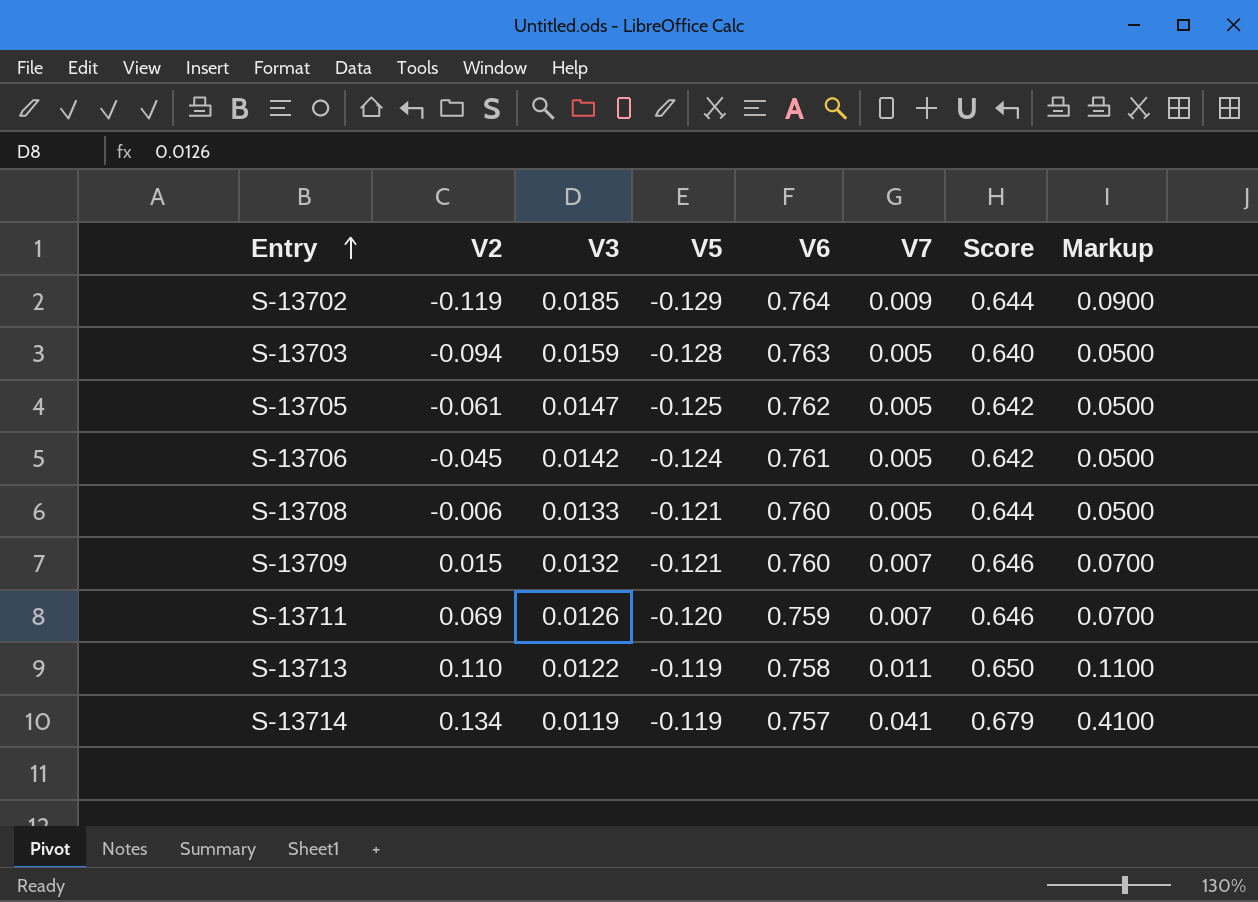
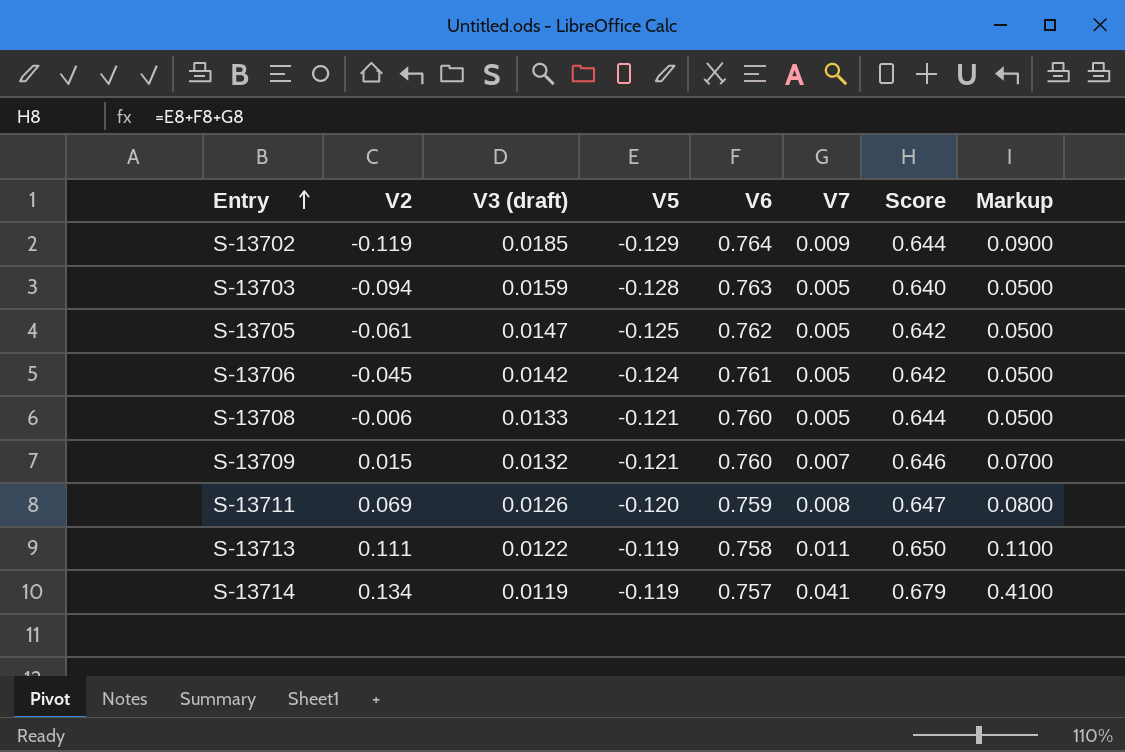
column name: V3 -> V3 (draft)
S-13711 | V7: 0.007 -> 0.008
S-13711 | Score: 0.646 -> 0.647
S-13711 | Markup: 0.0700 -> 0.0800
S-13713 | V2: 0.110 -> 0.111

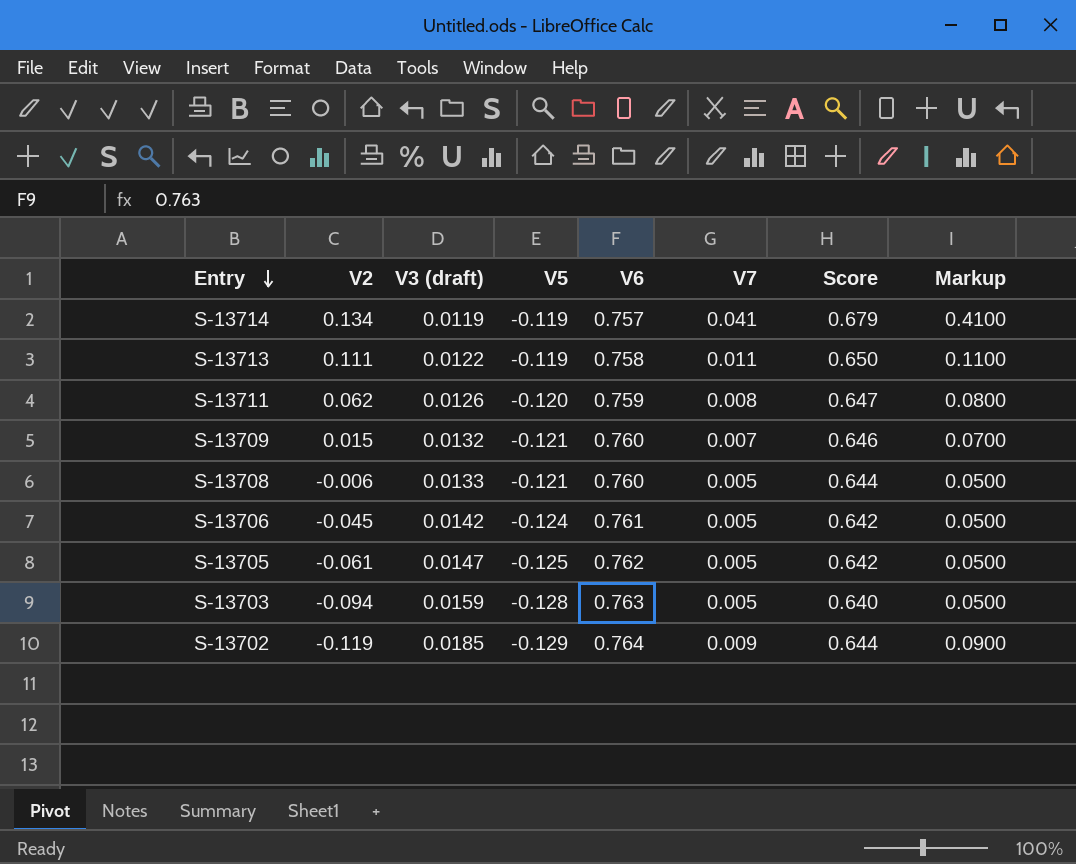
row order: Entry ascending -> Entry descending
S-13711 | V2: 0.069 -> 0.062

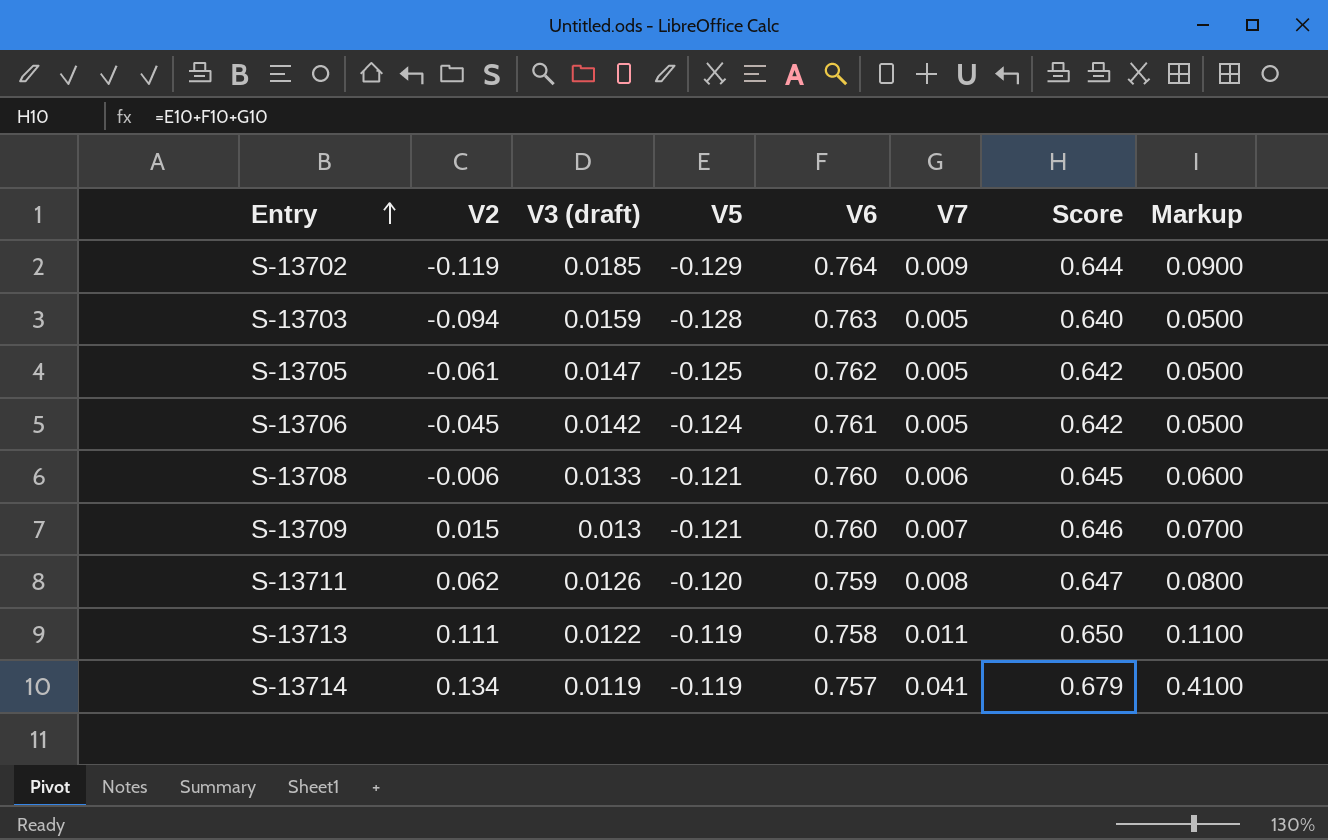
row order: Entry descending -> Entry ascending
S-13708 | V7: 0.005 -> 0.006
S-13708 | Score: 0.644 -> 0.645
S-13708 | Markup: 0.0500 -> 0.0600
S-13709 | V3 (draft): 0.0132 -> 0.013

